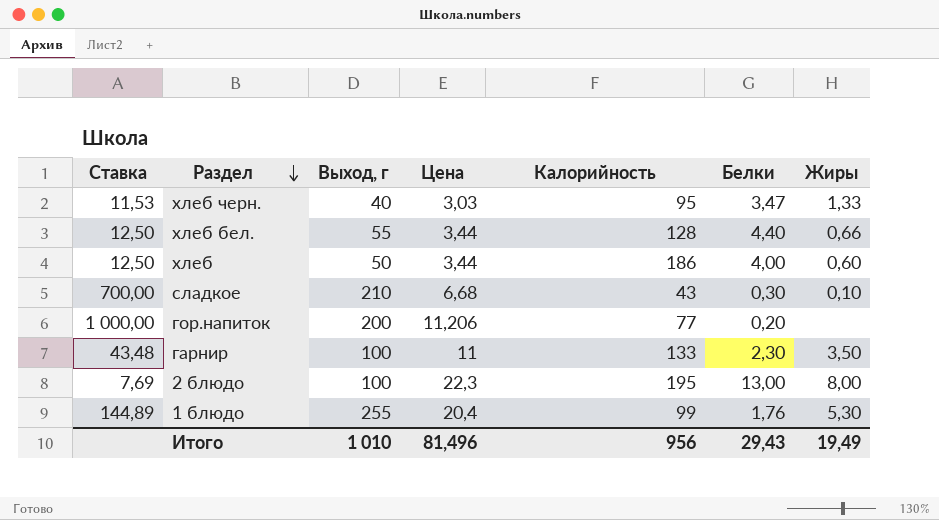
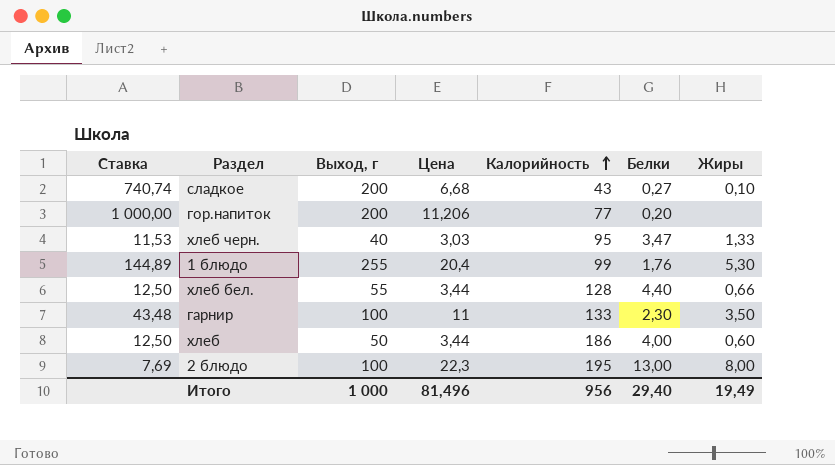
row order: Раздел descending -> Калорийность ascending
сладкое | Ставка: 700,00 -> 740,74
сладкое | Выход, г: 210 -> 200
сладкое | Белки: 0,30 -> 0,27
Итого | Выход, г: 1 010 -> 1 000
Итого | Белки: 29,43 -> 29,40

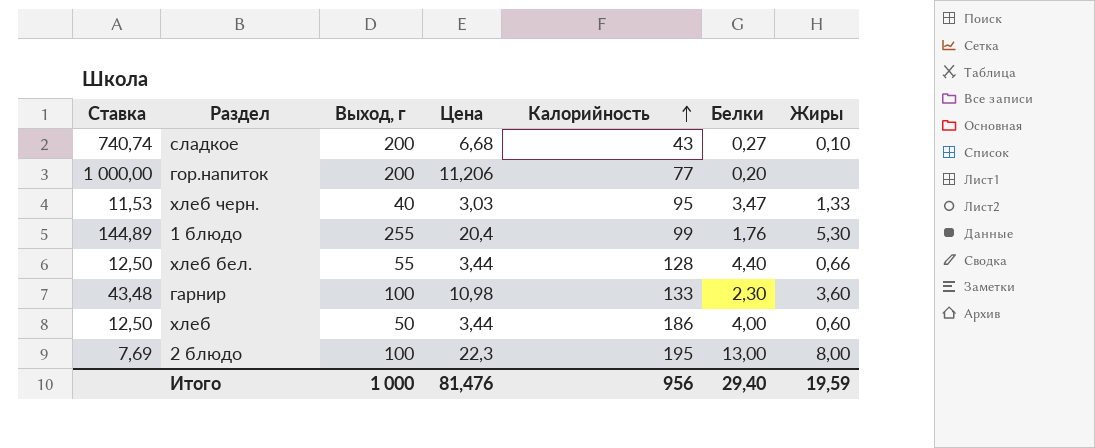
гарнир | Цена: 11 -> 10,98
гарнир | Жиры: 3,50 -> 3,60
Итого | Цена: 81,496 -> 81,476
Итого | Жиры: 19,49 -> 19,59

